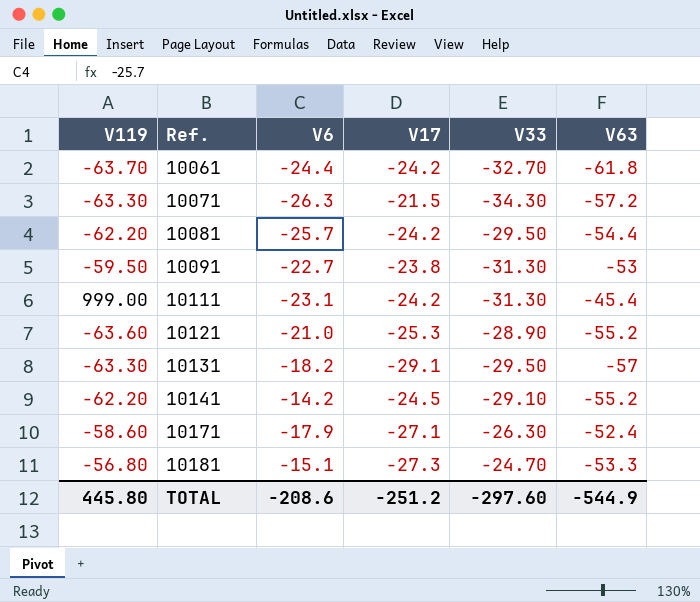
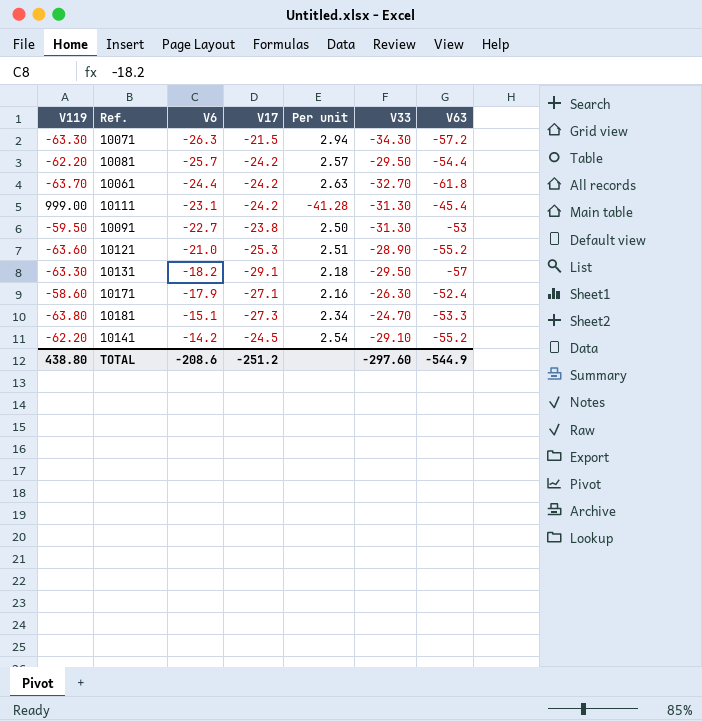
row order: Ref. ascending -> V6 ascending
column Per unit | formula: none -> [V119] / [V17]
10181 | V119: -56.80 -> -63.80
TOTAL | V119: 445.80 -> 438.80

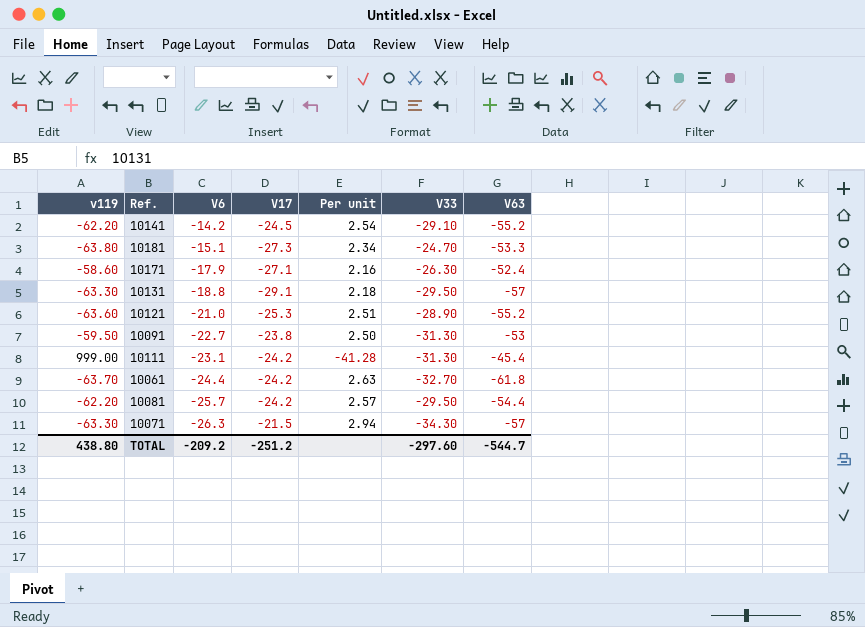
row order: V6 ascending -> V6 descending
column name: V119 -> v119
10131 | V6: -18.2 -> -18.8
10071 | V63: -57.2 -> -57
TOTAL | V6: -208.6 -> -209.2
TOTAL | V63: -544.9 -> -544.7

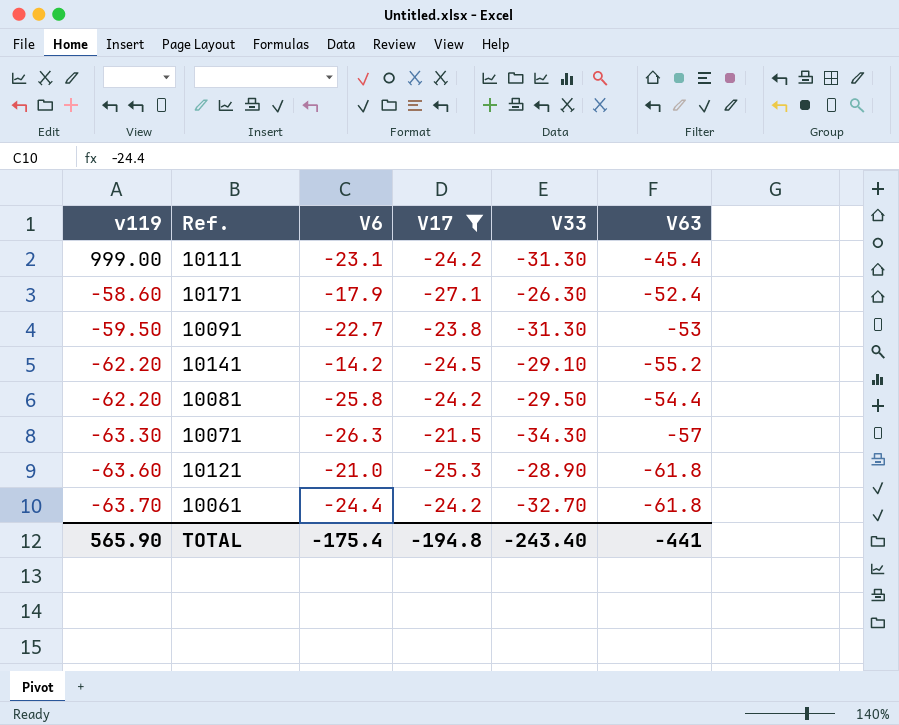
filter: none -> V17 >= -27.1
row order: V6 descending -> v119 descending
column Per unit | formula: [v119] / [V17] -> none
10081 | V6: -25.7 -> -25.8
10121 | V63: -55.2 -> -61.8
TOTAL | v119: 438.80 -> 565.90
TOTAL | V6: -209.2 -> -175.4
TOTAL | V17: -251.2 -> -194.8
TOTAL | V33: -297.60 -> -243.40
TOTAL | V63: -544.7 -> -441

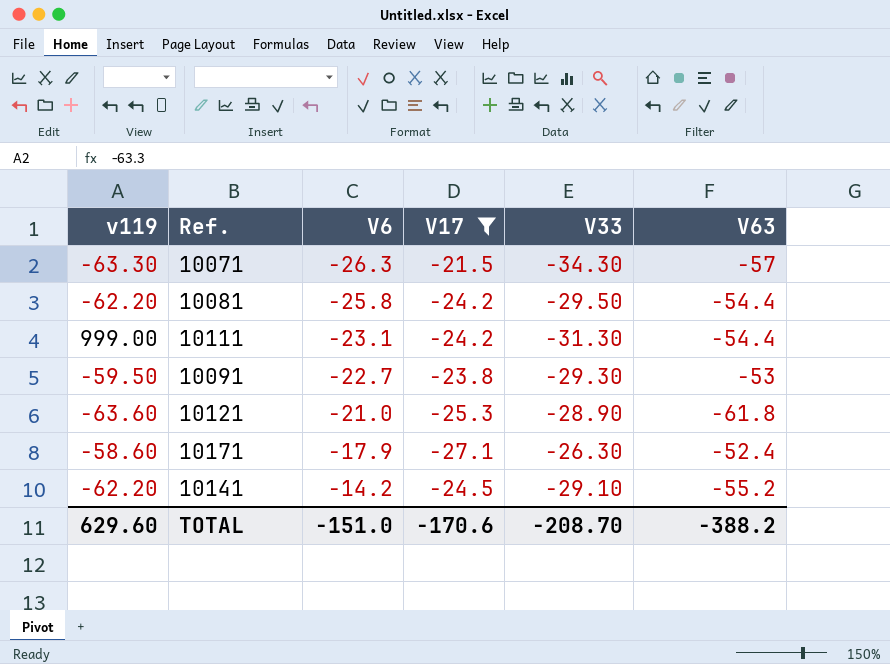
row order: v119 descending -> V6 ascending
row 10061: -63.70 | -24.4 | -24.2 | -32.70 | -61.8 -> none
10111 | V63: -45.4 -> -54.4
10091 | V33: -31.30 -> -29.30
TOTAL | v119: 565.90 -> 629.60
TOTAL | V6: -175.4 -> -151.0
TOTAL | V17: -194.8 -> -170.6
TOTAL | V33: -243.40 -> -208.70
TOTAL | V63: -441 -> -388.2

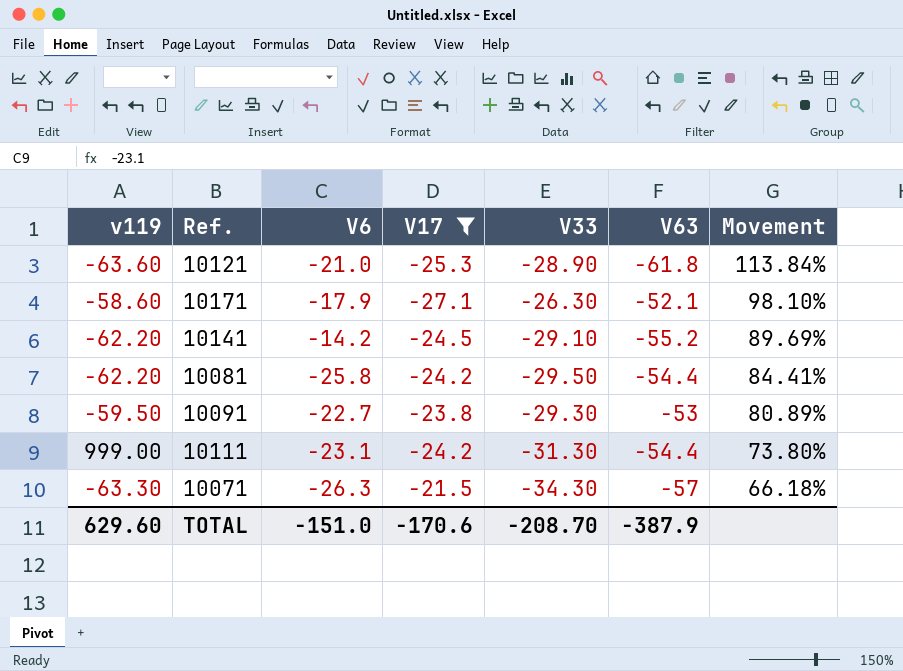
row order: V6 ascending -> Movement descending
column Movement | formula: none -> ([V63] - [V33]) / [V33]
10171 | V63: -52.4 -> -52.1
TOTAL | V63: -388.2 -> -387.9

